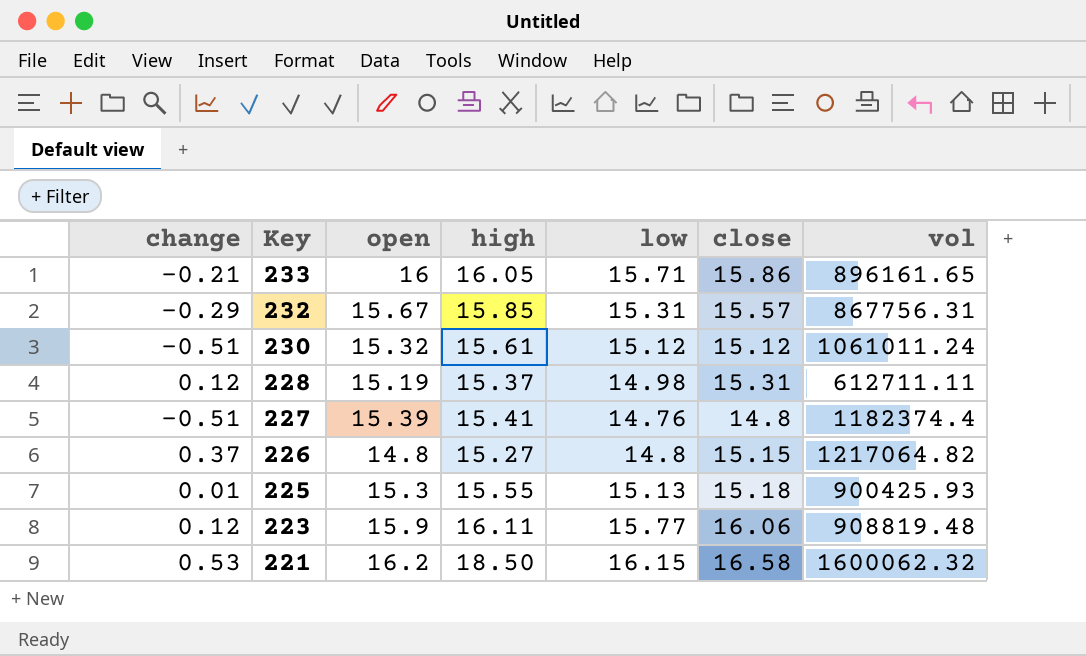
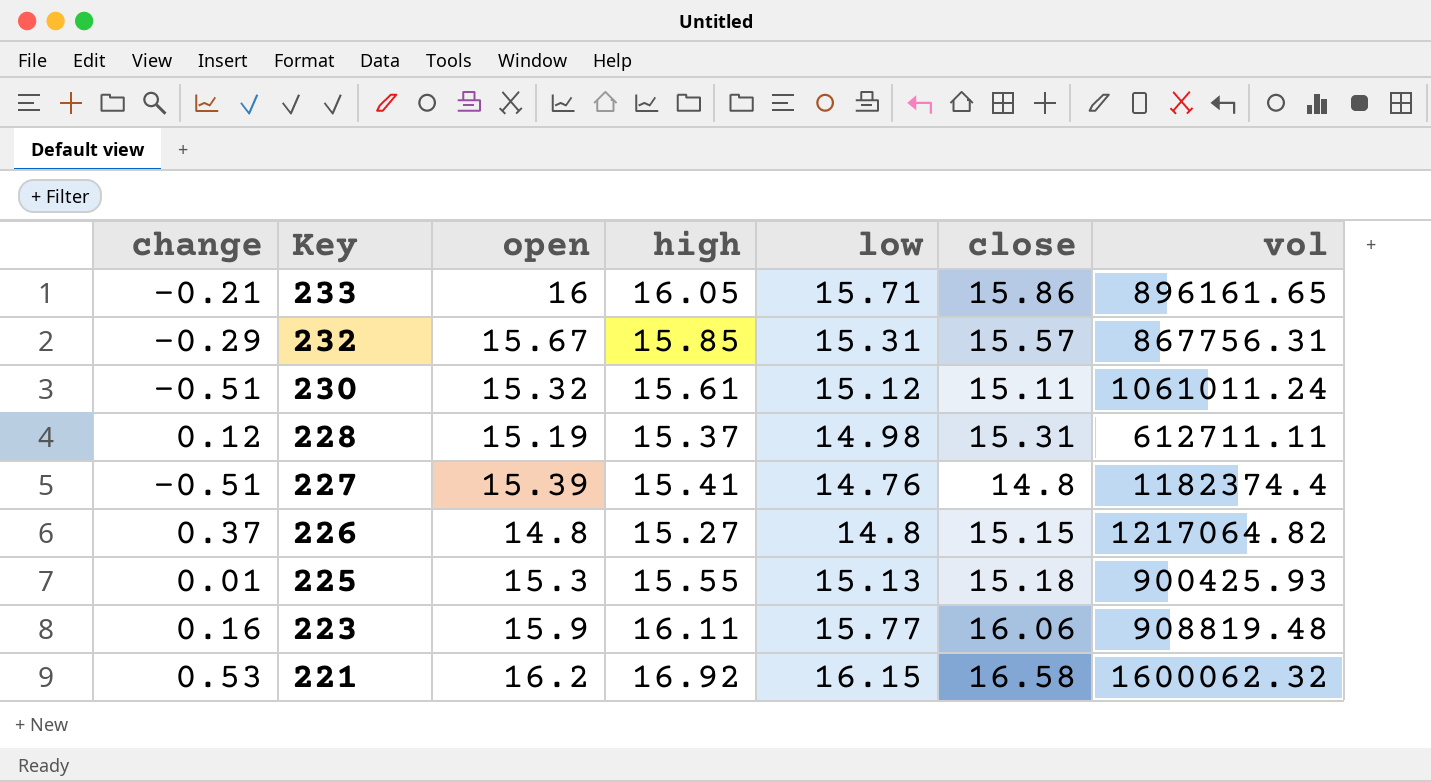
230 | close: 15.12 -> 15.11
223 | change: 0.12 -> 0.16
221 | high: 18.50 -> 16.92

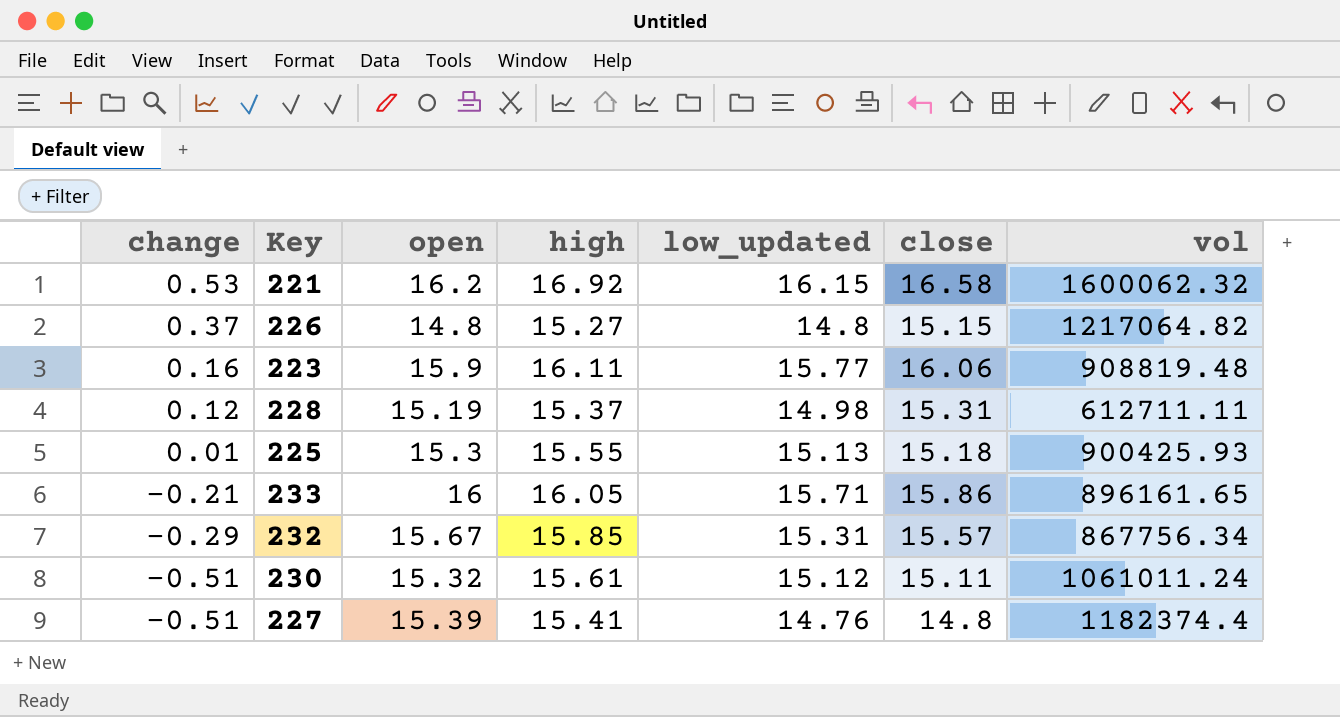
row order: Key descending -> change descending
column name: low -> low_updated
232 | vol: 867756.31 -> 867756.34

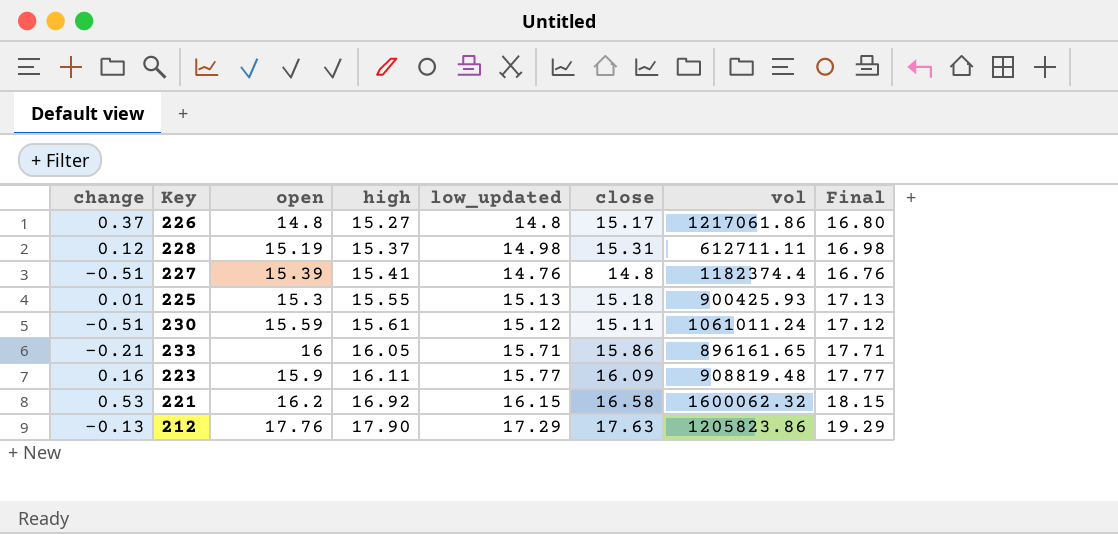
row order: change descending -> high ascending
column Final | formula: none -> [low_updated] + 2
row 232: -0.29 | 15.67 | 15.85 | 15.31 | 15.57 | 867756.34 -> none
226 | close: 15.15 -> 15.17
226 | vol: 1217064.82 -> 1217061.86
230 | open: 15.32 -> 15.59
223 | close: 16.06 -> 16.09
row 212: none -> -0.13 | 17.76 | 17.90 | 17.29 | 17.63 | 1205823.86 | 19.29

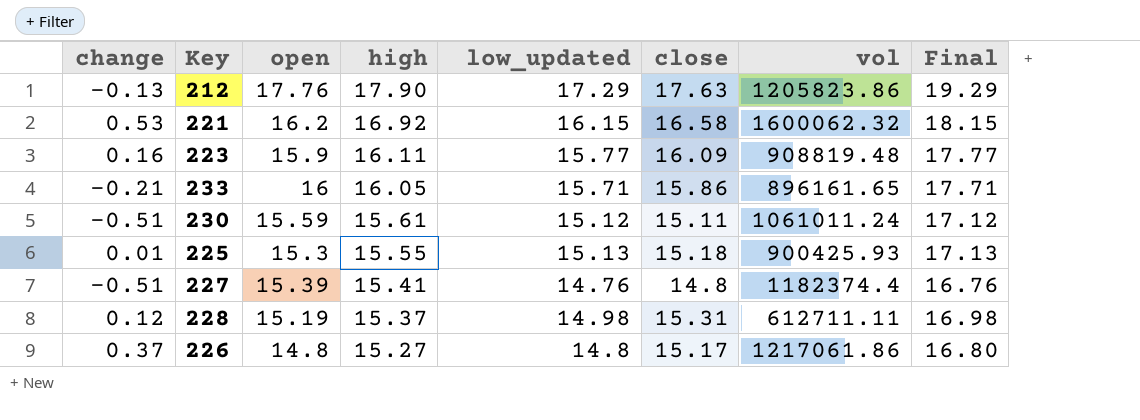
row order: high ascending -> high descending

